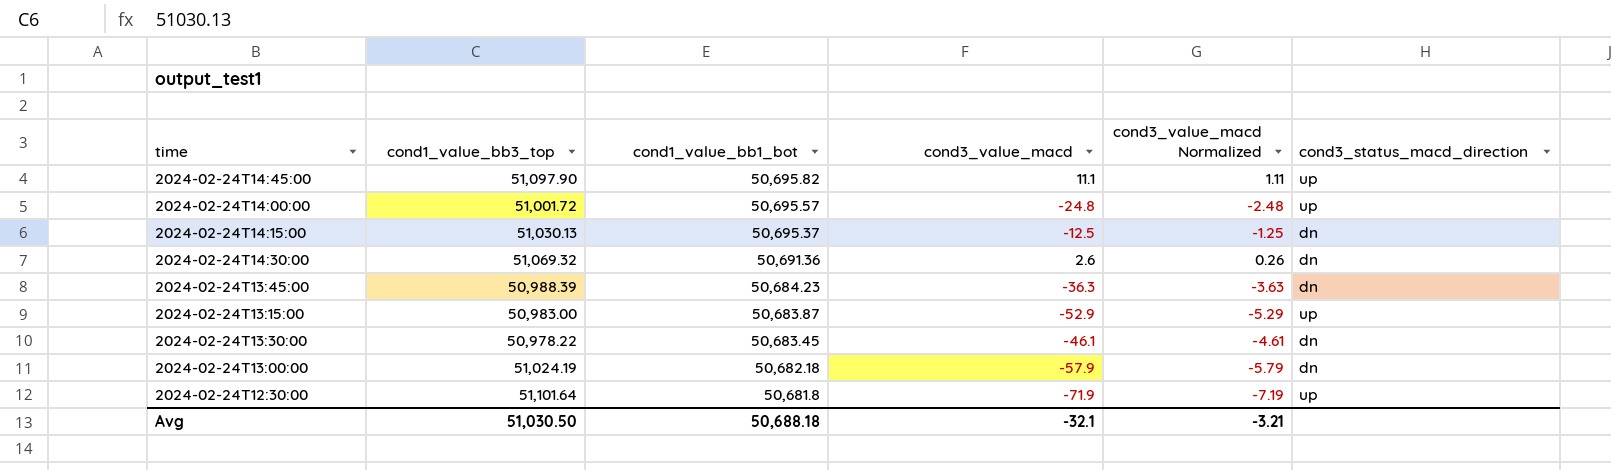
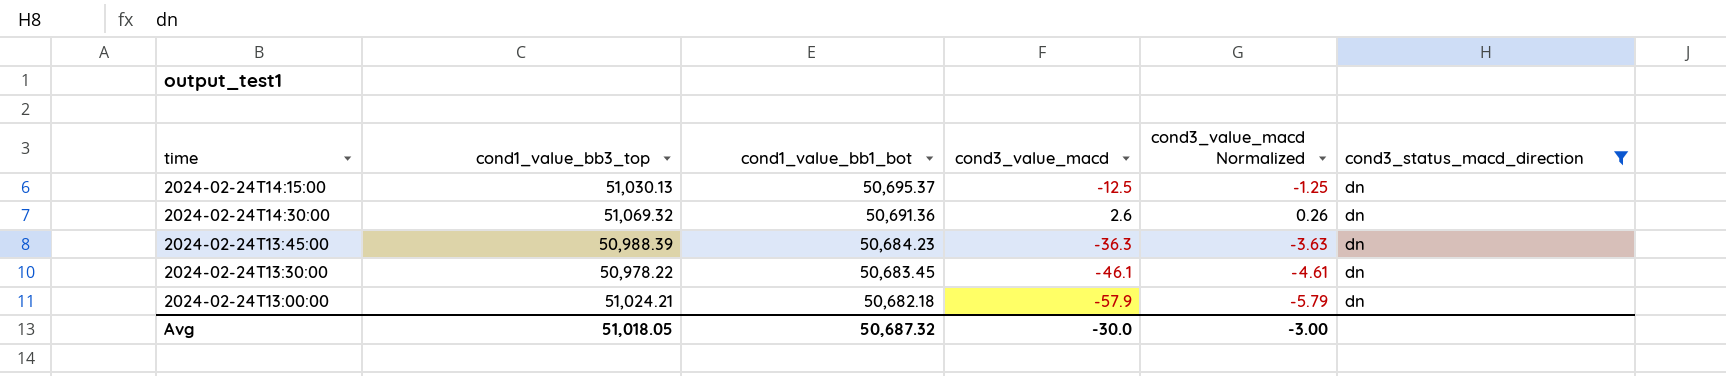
filter: none -> cond3_status_macd_direction = dn
2024-02-24T13:00:00 | cond1_value_bb3_top: 51,024.19 -> 51,024.21
Avg | cond1_value_bb3_top: 51,030.50 -> 51,018.05
Avg | cond1_value_bb1_bot: 50,688.18 -> 50,687.32
Avg | cond3_value_macd: -32.1 -> -30.0
Avg | cond3_value_macd Normalized: -3.21 -> -3.00

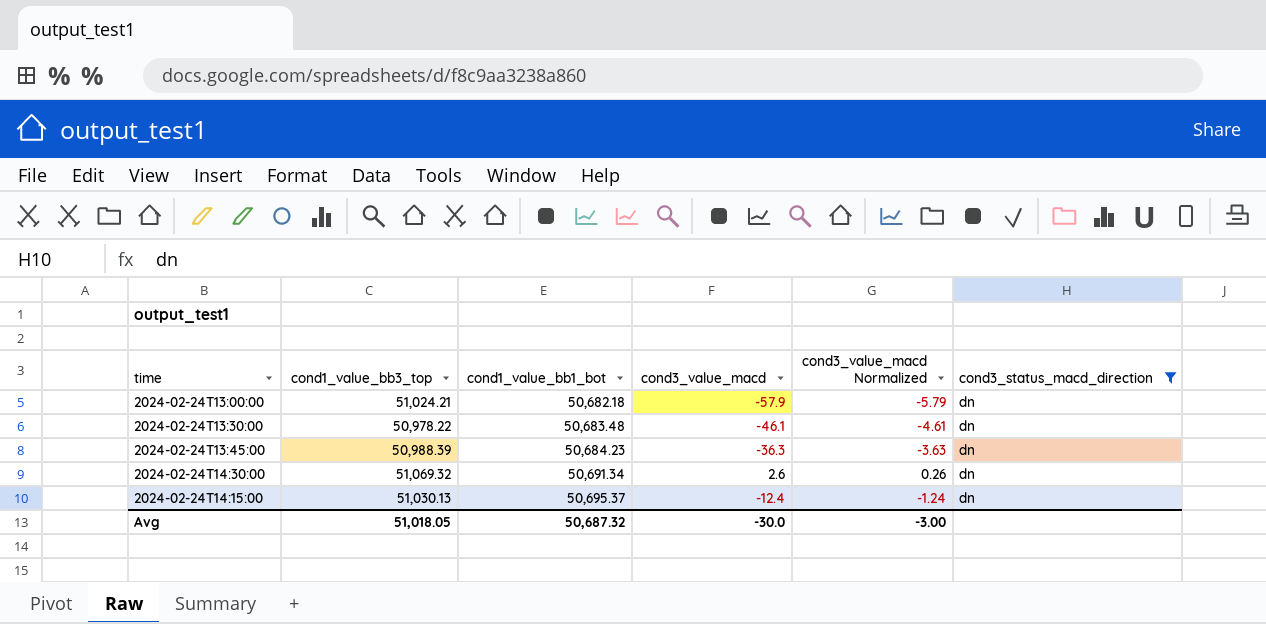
row order: cond1_value_bb1_bot descending -> cond1_value_bb1_bot ascending
2024-02-24T13:30:00 | cond1_value_bb1_bot: 50,683.45 -> 50,683.48
2024-02-24T14:30:00 | cond1_value_bb1_bot: 50,691.36 -> 50,691.34
2024-02-24T14:15:00 | cond3_value_macd: -12.5 -> -12.4
2024-02-24T14:15:00 | cond3_value_macd Normalized: -1.25 -> -1.24

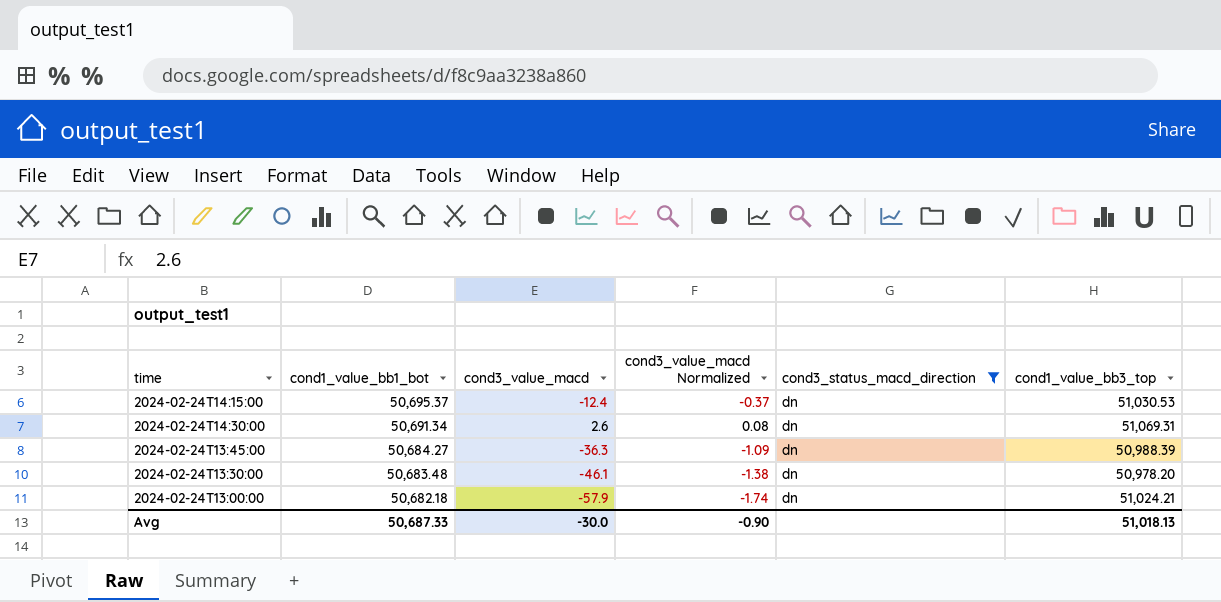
row order: cond1_value_bb1_bot ascending -> cond1_value_bb1_bot descending
column cond3_value_macd Normalized | formula: [cond3_value_macd] * 0.1 -> [cond3_value_macd] * 0.03
column cond1_value_bb3_top | position: 2 -> 6
2024-02-24T14:15:00 | cond1_value_bb3_top: 51,030.13 -> 51,030.53
2024-02-24T14:30:00 | cond1_value_bb3_top: 51,069.32 -> 51,069.31
2024-02-24T13:45:00 | cond1_value_bb1_bot: 50,684.23 -> 50,684.27
2024-02-24T13:30:00 | cond1_value_bb3_top: 50,978.22 -> 50,978.20
Avg | cond1_value_bb1_bot: 50,687.32 -> 50,687.33
Avg | cond3_value_macd Normalized: -3.00 -> -0.90
Avg | cond1_value_bb3_top: 51,018.05 -> 51,018.13

